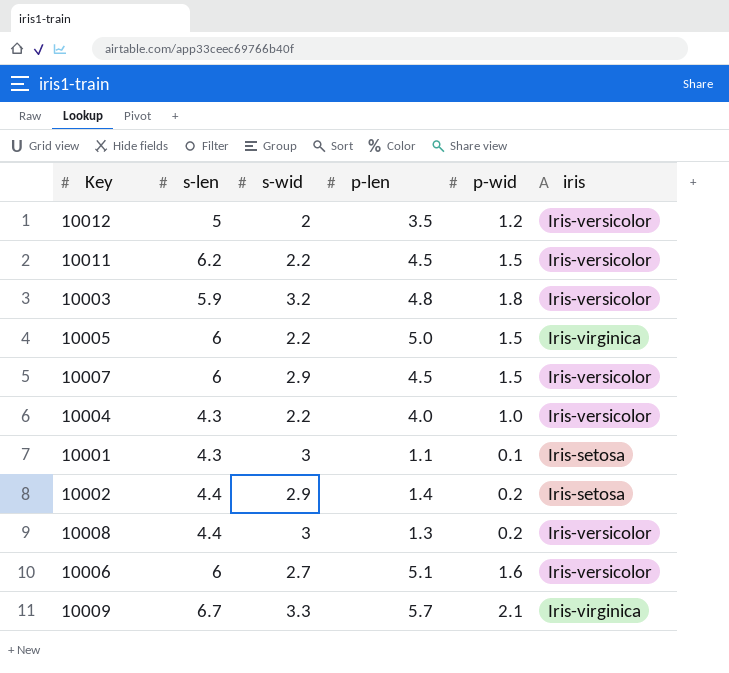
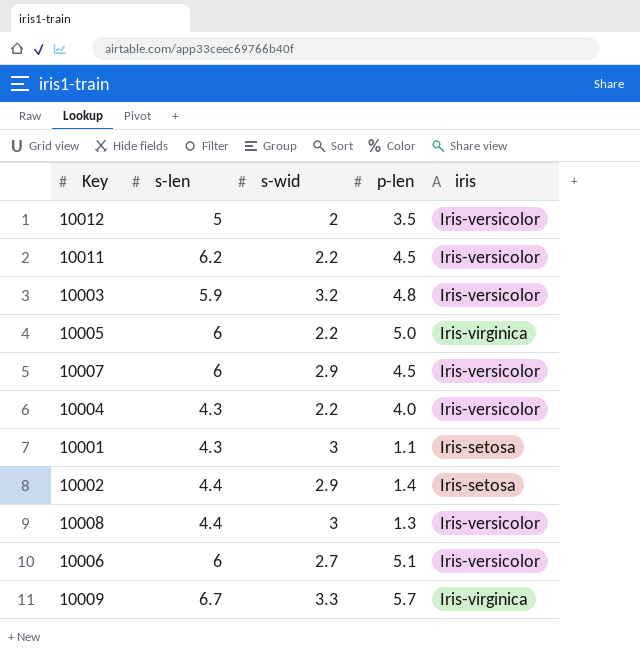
column p-wid | position: 5 -> none

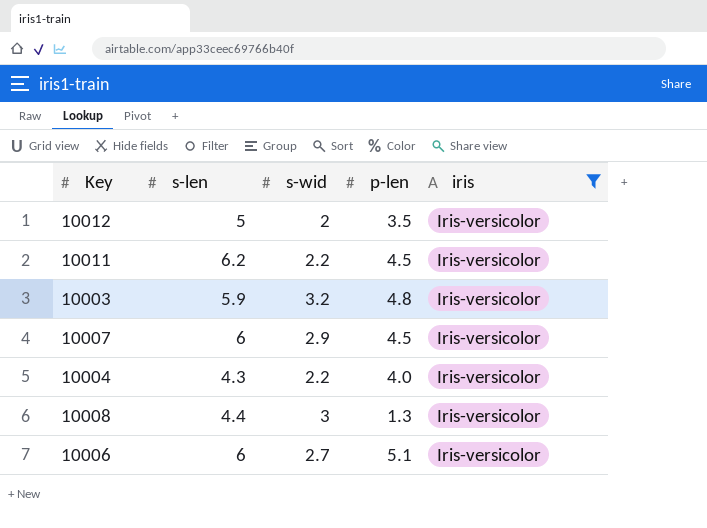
filter: none -> iris = Iris-versicolor

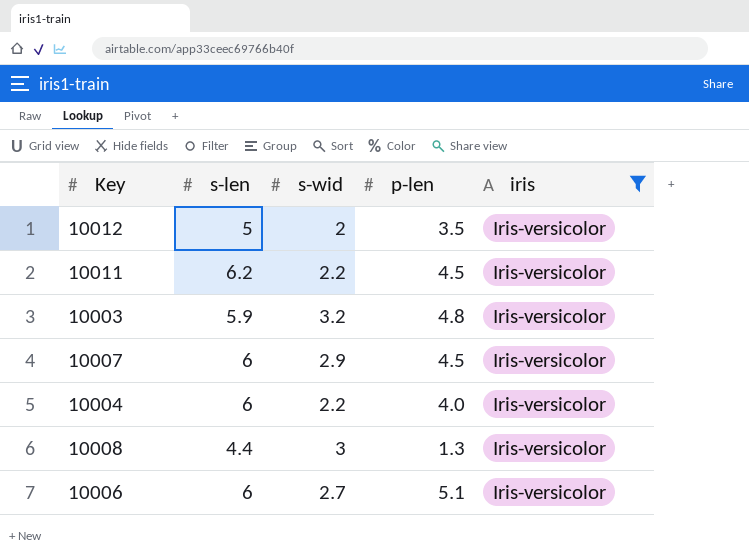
10004 | s-len: 4.3 -> 6

